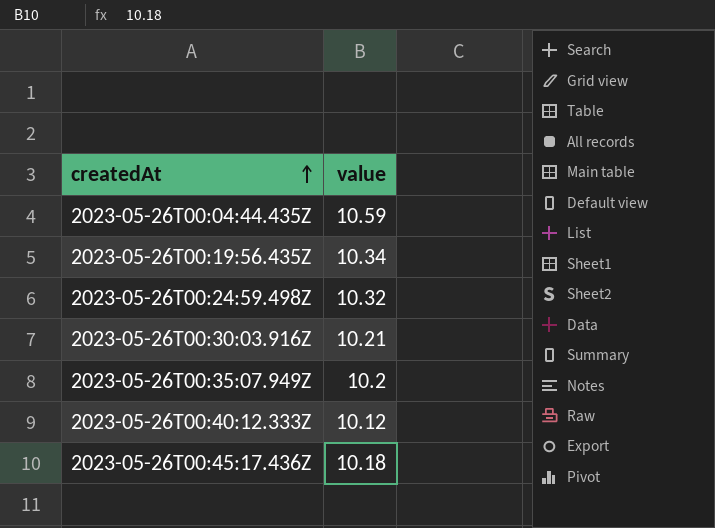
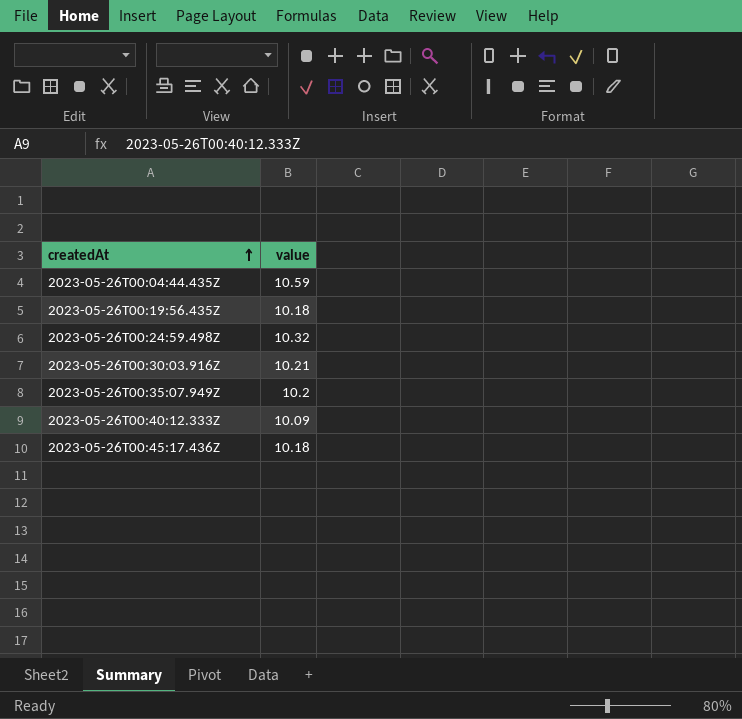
2023-05-26T00:19:56.435Z | value: 10.34 -> 10.18
2023-05-26T00:40:12.333Z | value: 10.12 -> 10.09

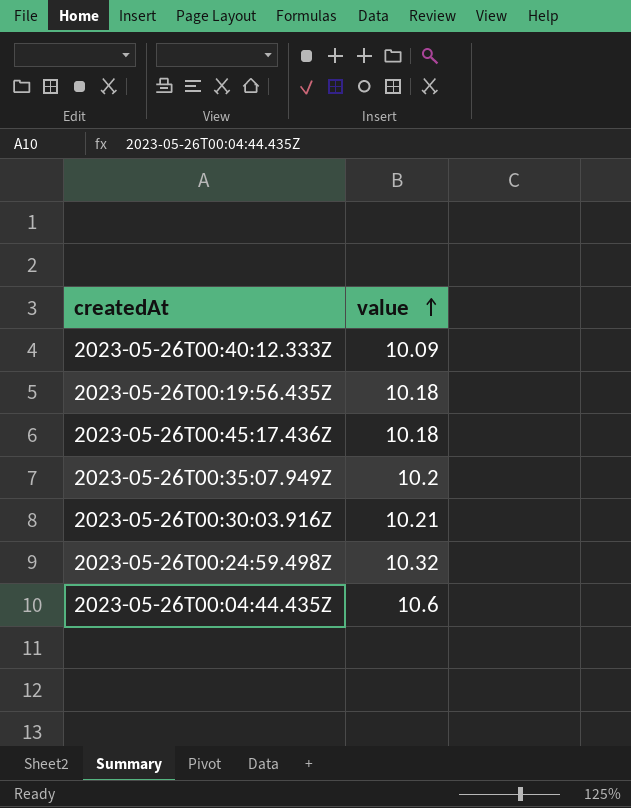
row order: createdAt ascending -> value ascending
2023-05-26T00:04:44.435Z | value: 10.59 -> 10.6

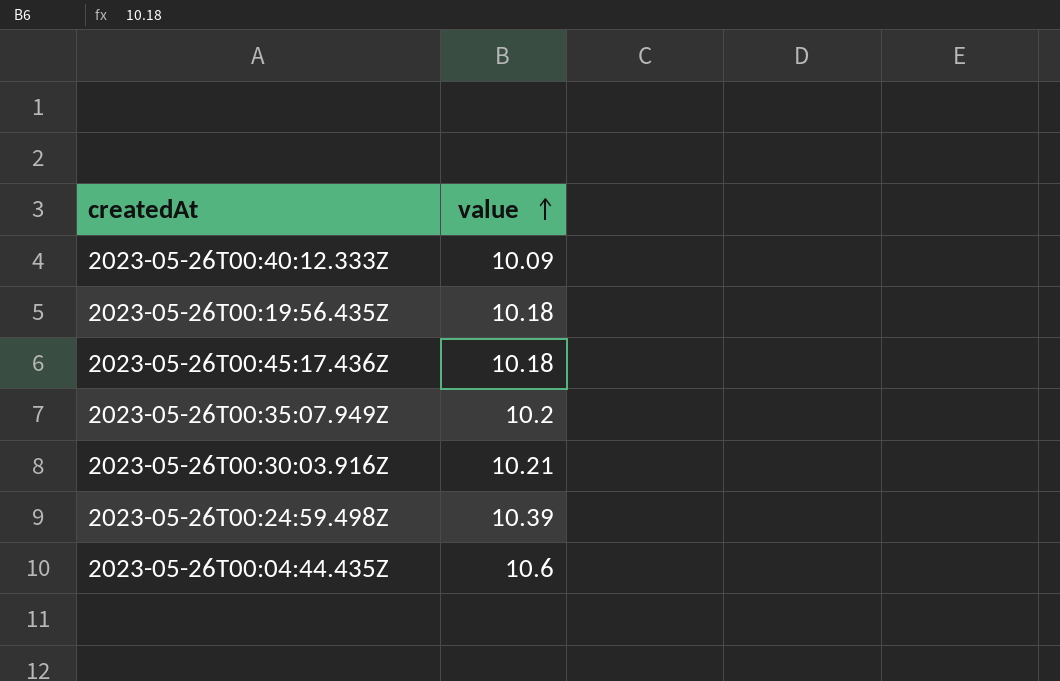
2023-05-26T00:24:59.498Z | value: 10.32 -> 10.39

